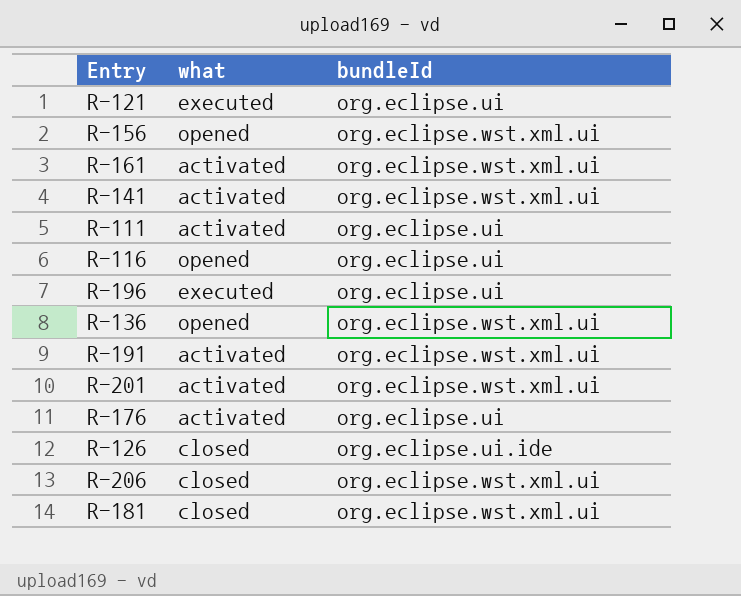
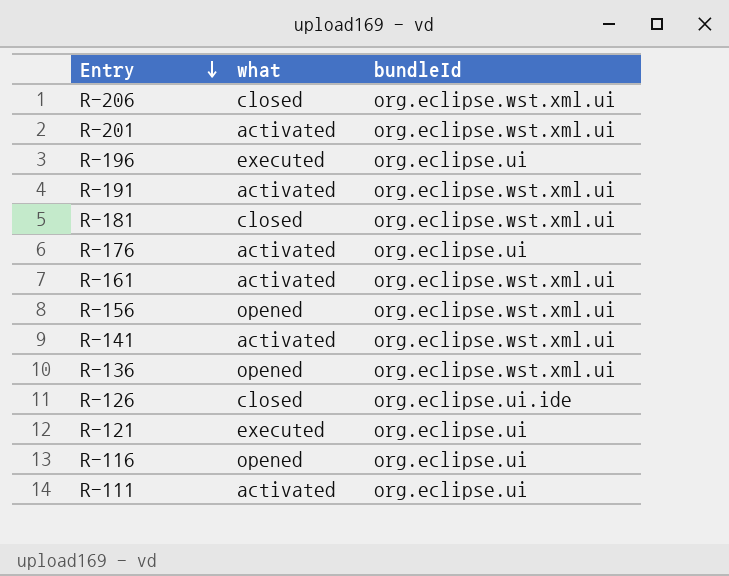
row order: none -> Entry descending

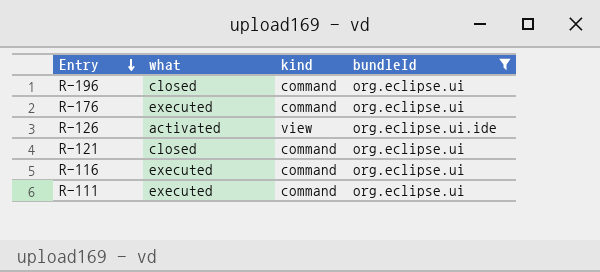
filter: none -> bundleId != org.eclipse.wst.xml.ui
column kind | position: none -> 3
R-196 | what: executed -> closed
R-176 | what: activated -> executed
R-126 | what: closed -> activated
R-121 | what: executed -> closed
R-116 | what: opened -> executed
R-111 | what: activated -> executed

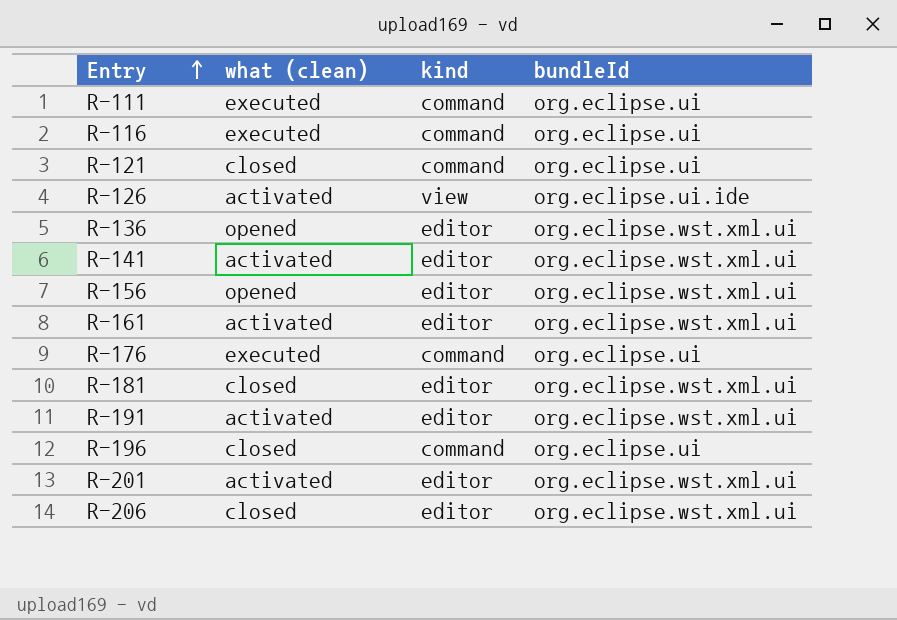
filter: bundleId != org.eclipse.wst.xml.ui -> none
row order: Entry descending -> Entry ascending
column name: what -> what (clean)

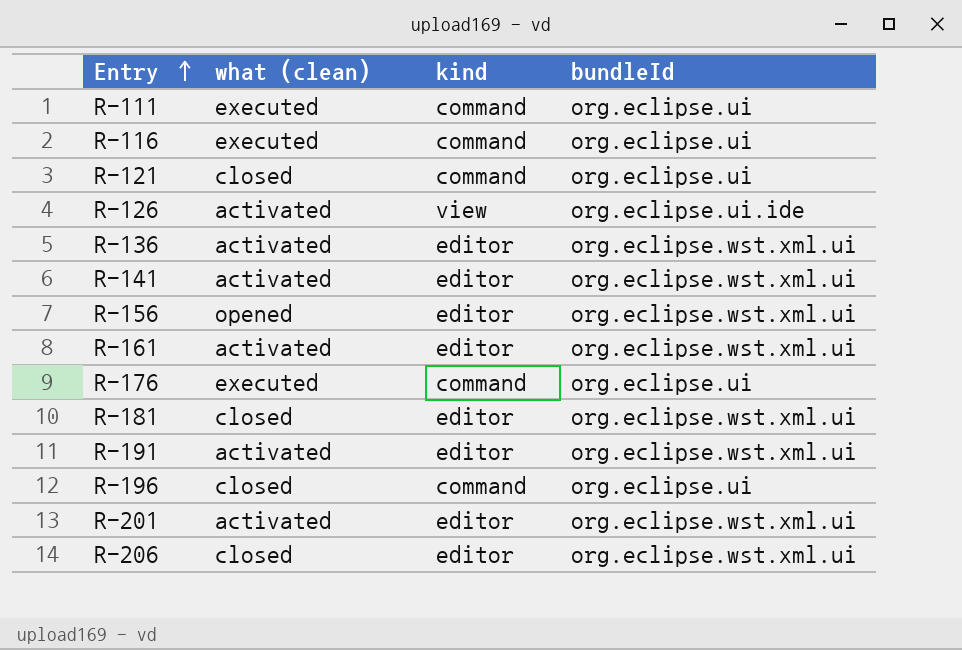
R-136 | what (clean): opened -> activated

